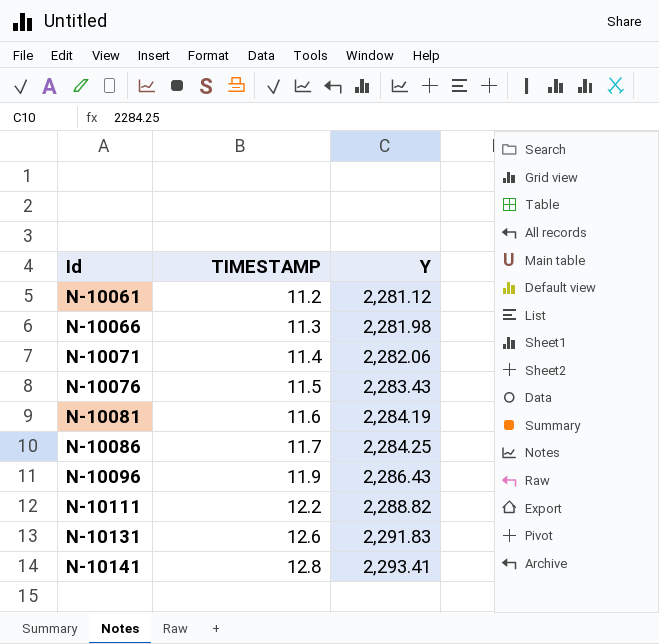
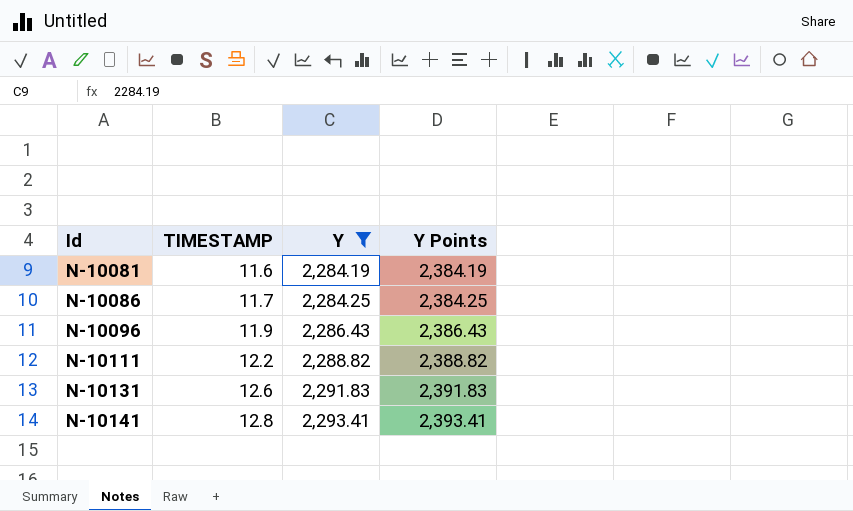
filter: none -> Y >= 2,284.19
column Y Points | formula: none -> [Y] + 100

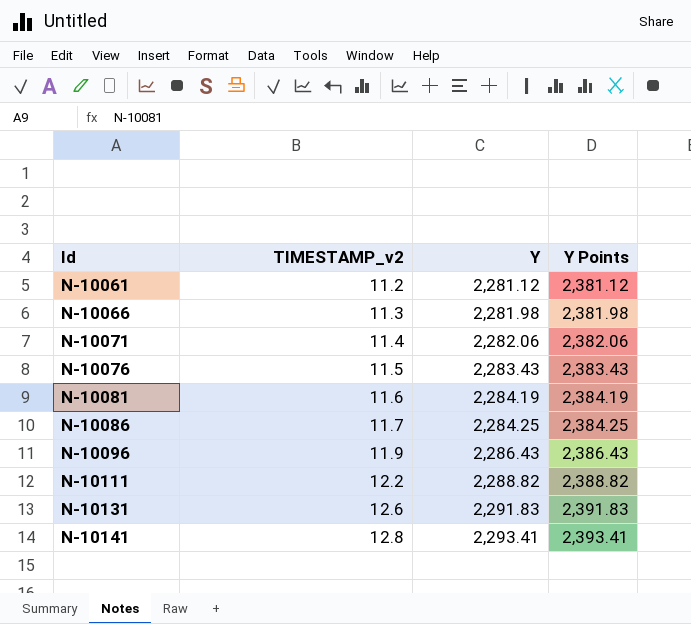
filter: Y >= 2,284.19 -> none
column name: TIMESTAMP -> TIMESTAMP_v2

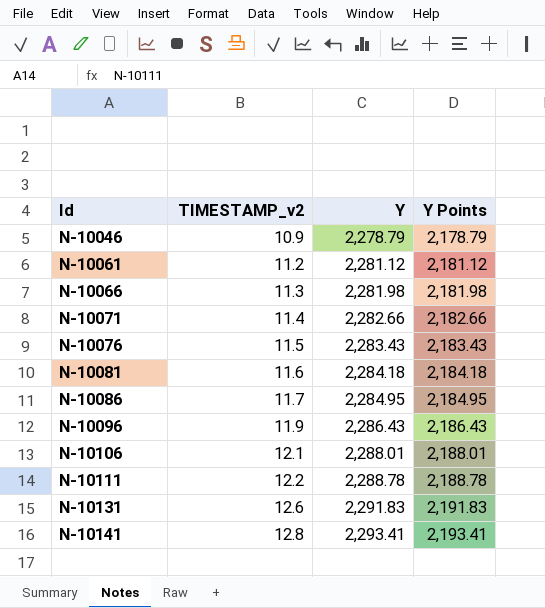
column Y Points | formula: [Y] + 100 -> [Y] - 100
row N-10046: none -> 10.9 | 2,278.79 | 2,178.79
N-10071 | Y: 2,282.06 -> 2,282.66
N-10081 | Y: 2,284.19 -> 2,284.18
N-10086 | Y: 2,284.25 -> 2,284.95
row N-10106: none -> 12.1 | 2,288.01 | 2,188.01
N-10111 | Y: 2,288.82 -> 2,288.78

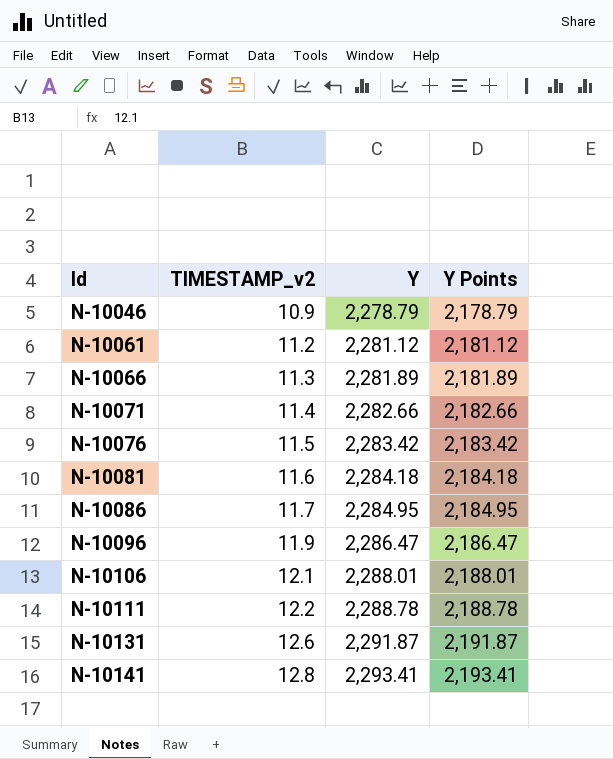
N-10066 | Y: 2,281.98 -> 2,281.89
N-10066 | Y Points: 2,181.98 -> 2,181.89
N-10076 | Y: 2,283.43 -> 2,283.42
N-10076 | Y Points: 2,183.43 -> 2,183.42
N-10096 | Y: 2,286.43 -> 2,286.47
N-10096 | Y Points: 2,186.43 -> 2,186.47
N-10131 | Y: 2,291.83 -> 2,291.87
N-10131 | Y Points: 2,191.83 -> 2,191.87

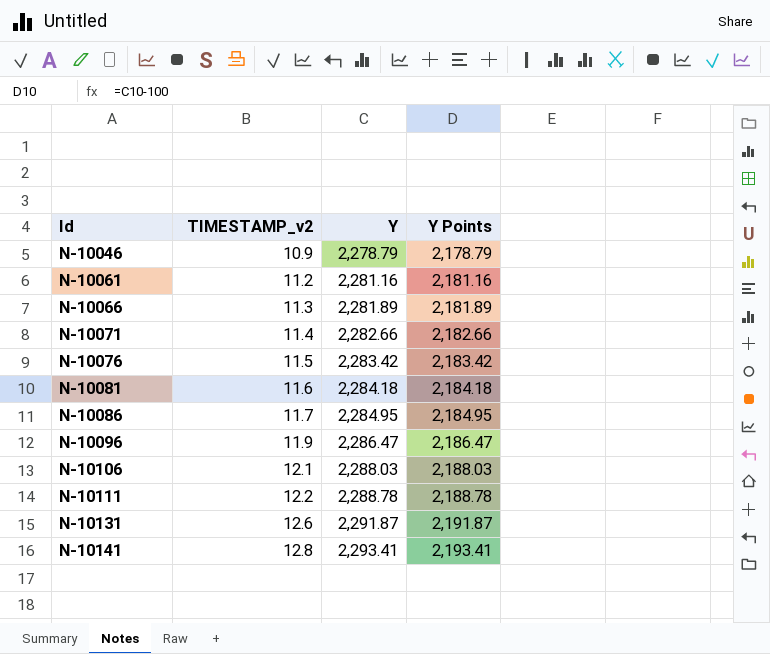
N-10061 | Y: 2,281.12 -> 2,281.16
N-10061 | Y Points: 2,181.12 -> 2,181.16
N-10106 | Y: 2,288.01 -> 2,288.03
N-10106 | Y Points: 2,188.01 -> 2,188.03

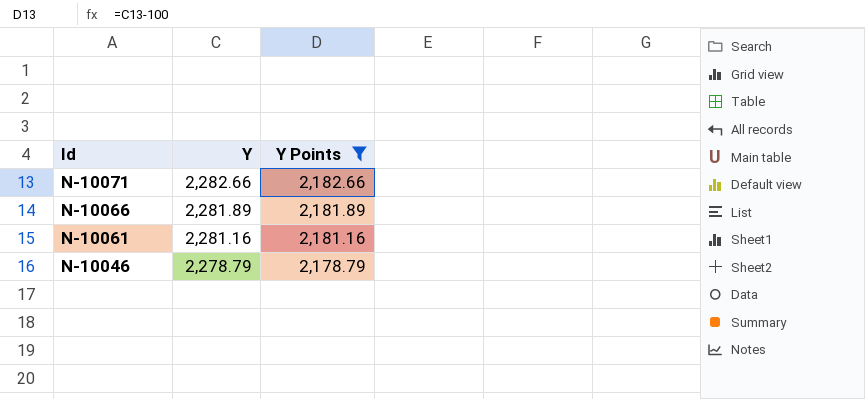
filter: none -> Y Points <= 2,182.66
row order: Id ascending -> Id descending
column TIMESTAMP_v2 | position: 2 -> none

